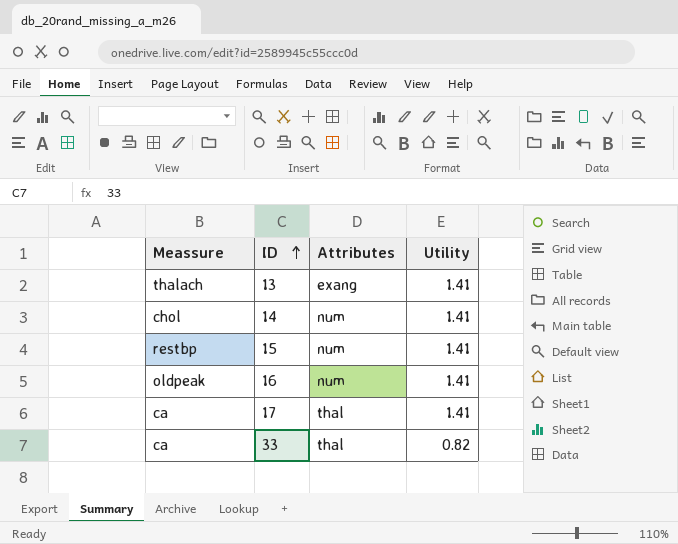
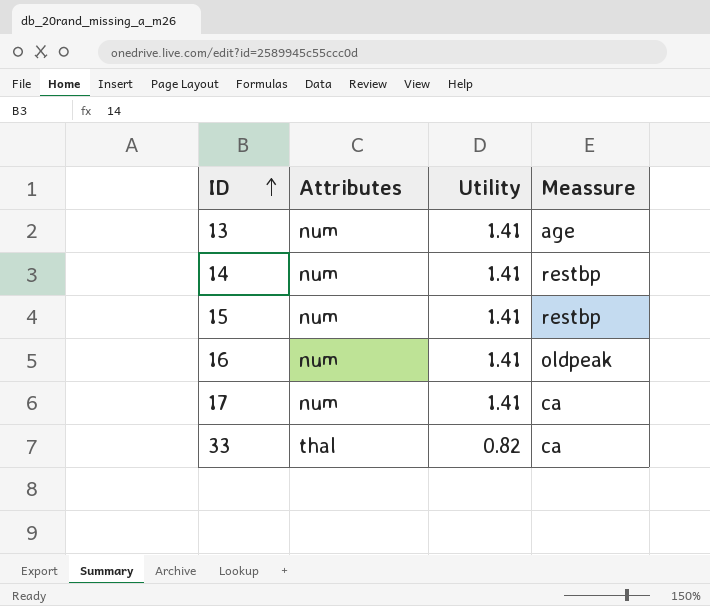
column Meassure | position: 1 -> 4
13 | Attributes: exang -> num
13 | Meassure: thalach -> age
14 | Meassure: chol -> restbp
17 | Attributes: thal -> num

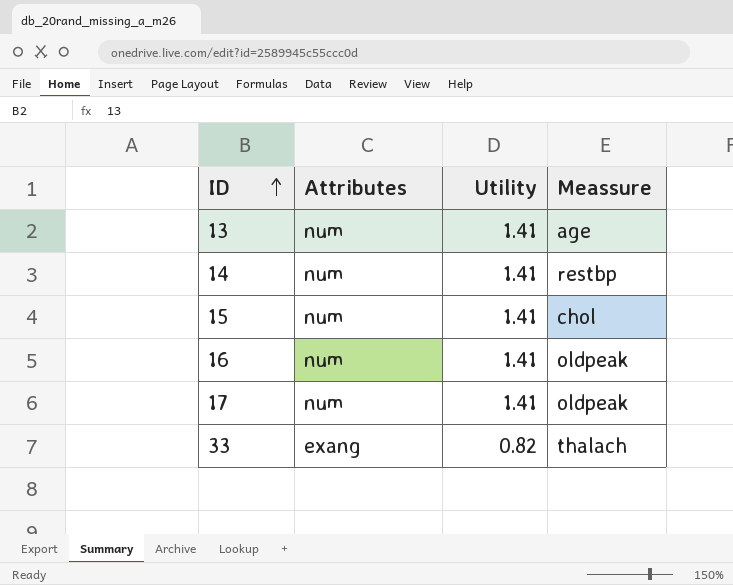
15 | Meassure: restbp -> chol
17 | Meassure: ca -> oldpeak
33 | Attributes: thal -> exang
33 | Meassure: ca -> thalach

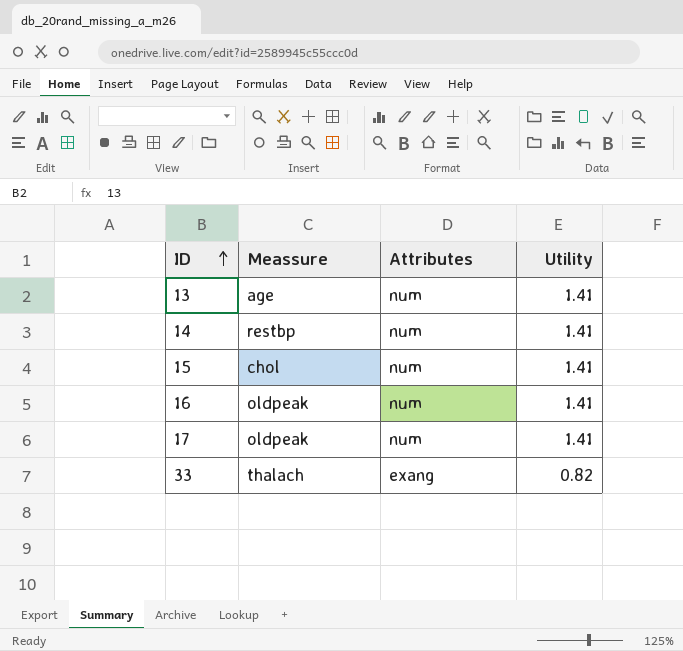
column Meassure | position: 4 -> 2

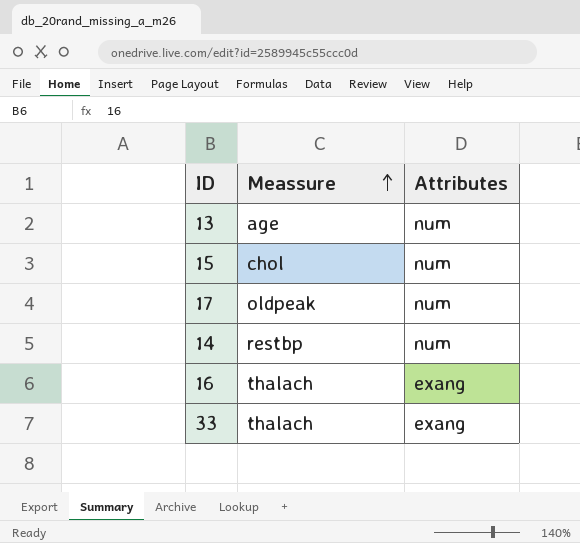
row order: ID ascending -> Meassure ascending
column Utility | position: 4 -> none
16 | Meassure: oldpeak -> thalach
16 | Attributes: num -> exang

